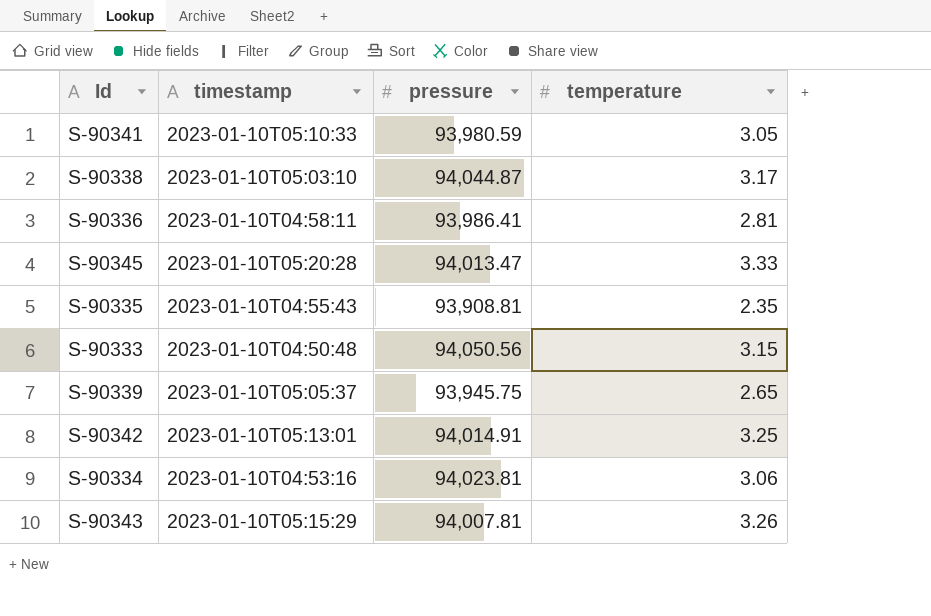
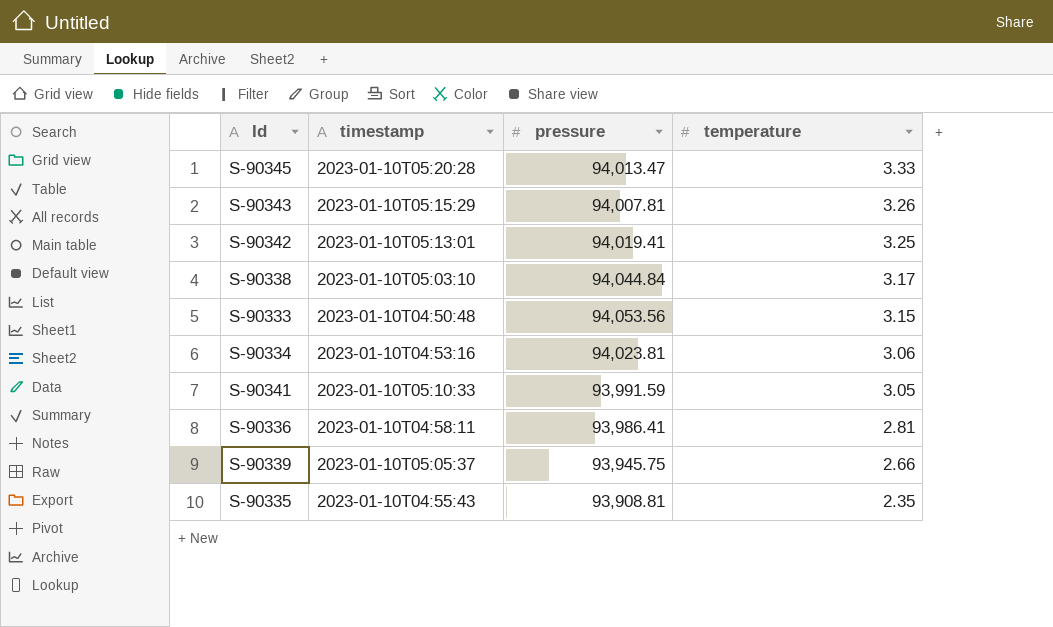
row order: none -> temperature descending
S-90342 | pressure: 94,014.91 -> 94,019.41
S-90338 | pressure: 94,044.87 -> 94,044.84
S-90333 | pressure: 94,050.56 -> 94,053.56
S-90341 | pressure: 93,980.59 -> 93,991.59
S-90339 | temperature: 2.65 -> 2.66

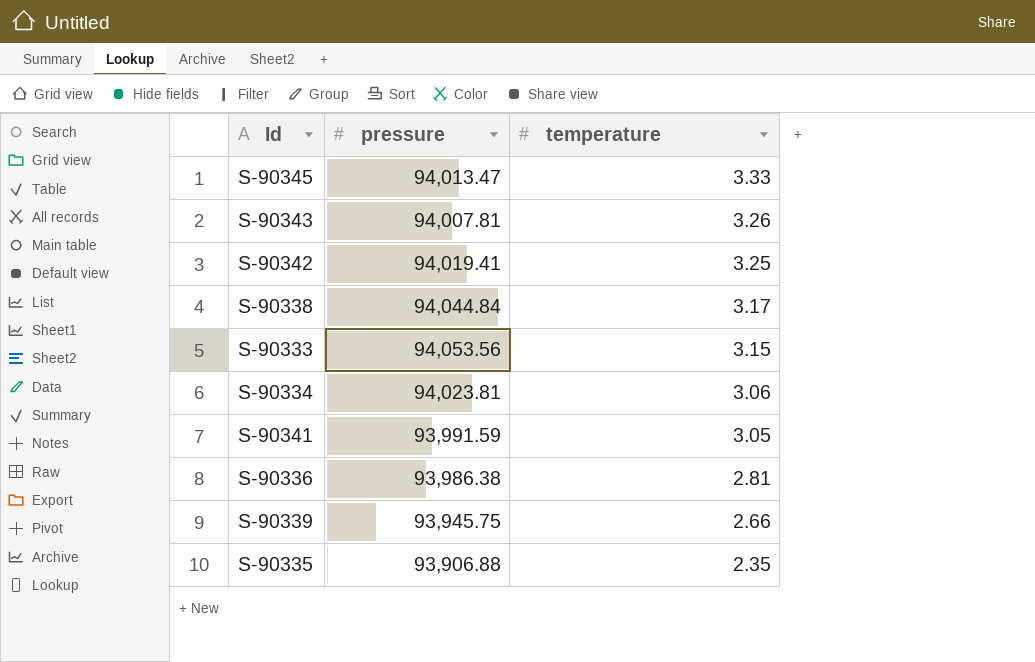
column timestamp | position: 2 -> none
S-90336 | pressure: 93,986.41 -> 93,986.38
S-90335 | pressure: 93,908.81 -> 93,906.88

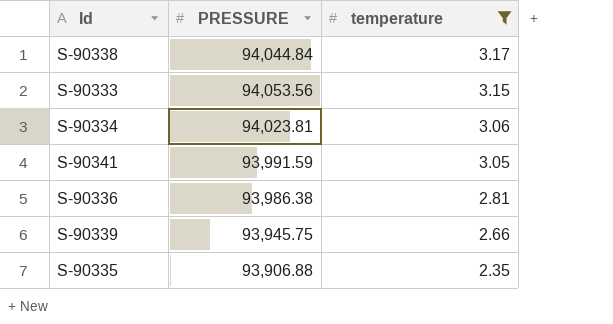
filter: none -> temperature <= 3.17
column name: pressure -> PRESSURE

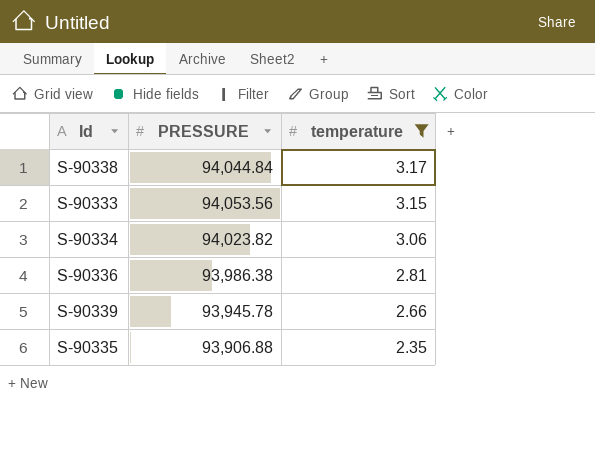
row S-90341: 93,991.59 | 3.05 -> none
S-90334 | PRESSURE: 94,023.81 -> 94,023.82
S-90339 | PRESSURE: 93,945.75 -> 93,945.78

